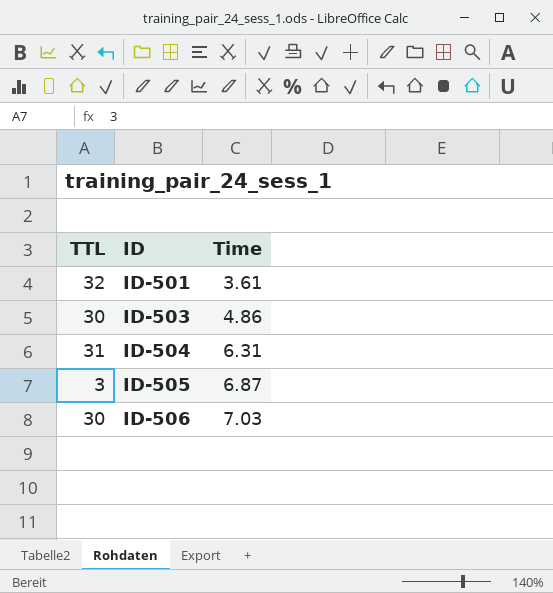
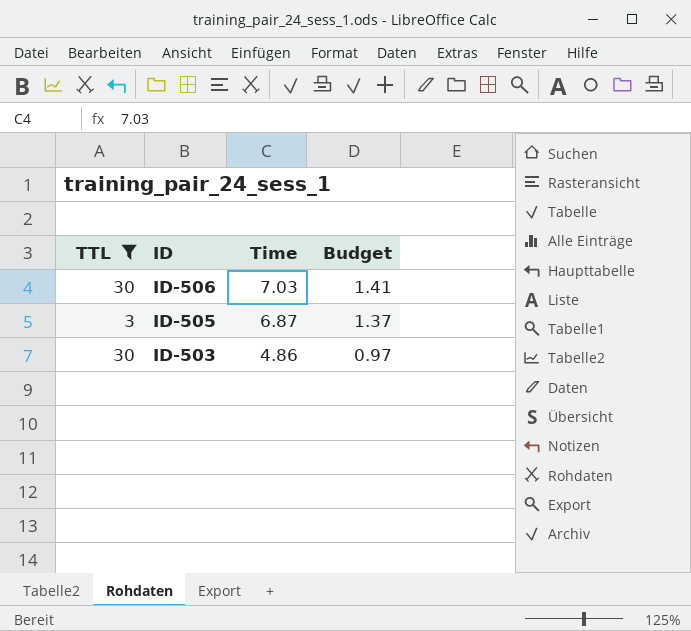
filter: none -> TTL <= 30
row order: ID ascending -> ID descending
column Budget | formula: none -> [Time] * 0.2

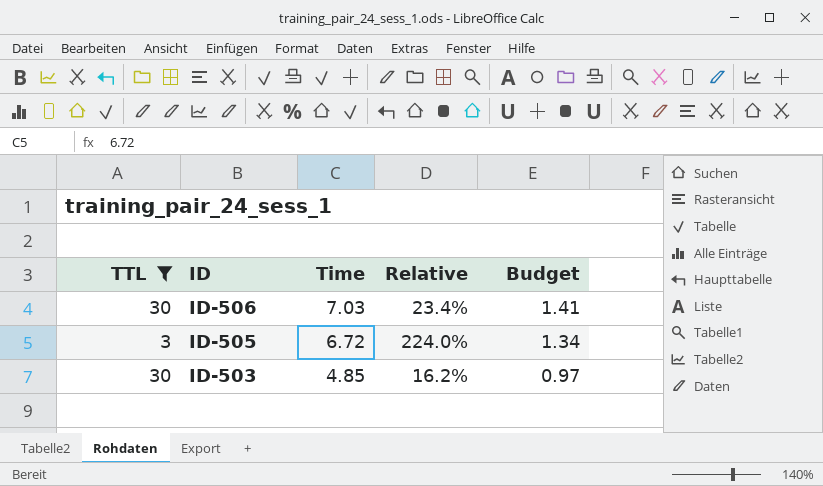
column Relative | formula: none -> [Time] / [TTL]
ID-505 | Time: 6.87 -> 6.72
ID-505 | Budget: 1.37 -> 1.34
ID-503 | Time: 4.86 -> 4.85

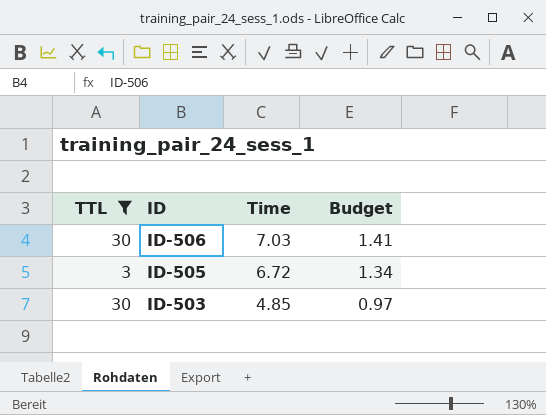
column Relative | formula: [Time] / [TTL] -> none

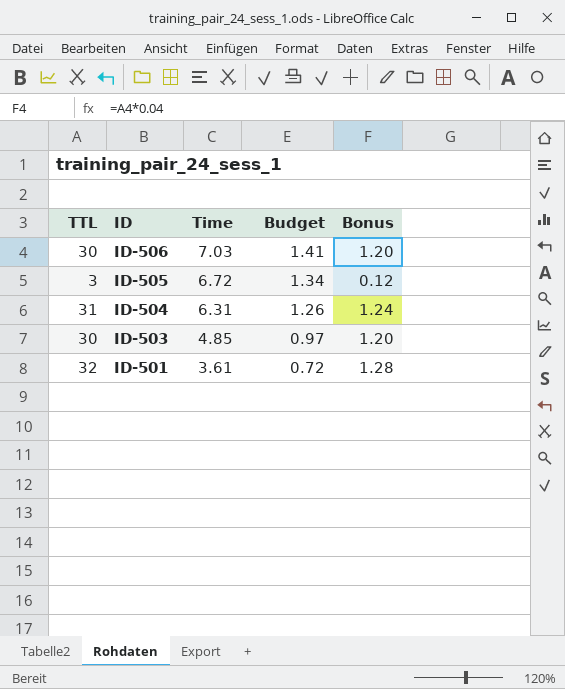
filter: TTL <= 30 -> none
column Bonus | formula: none -> [TTL] * 0.04

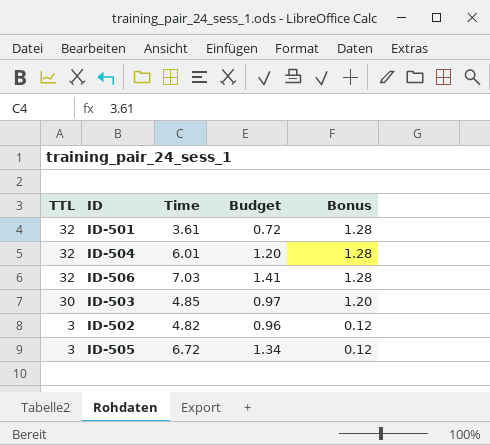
row order: ID descending -> TTL descending
ID-504 | TTL: 31 -> 32
ID-504 | Time: 6.31 -> 6.01
ID-504 | Budget: 1.26 -> 1.20
ID-504 | Bonus: 1.24 -> 1.28
ID-506 | TTL: 30 -> 32
ID-506 | Bonus: 1.20 -> 1.28
row ID-502: none -> 3 | 4.82 | 0.96 | 0.12

